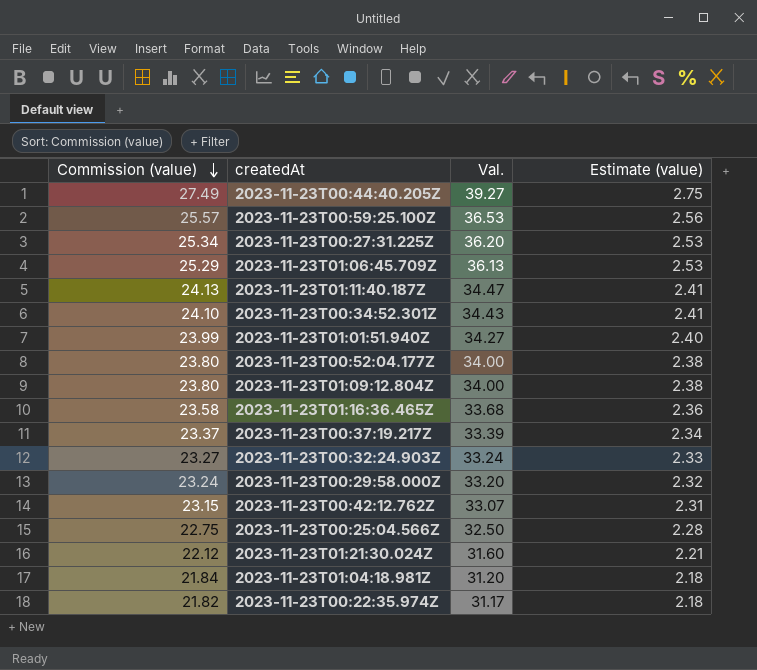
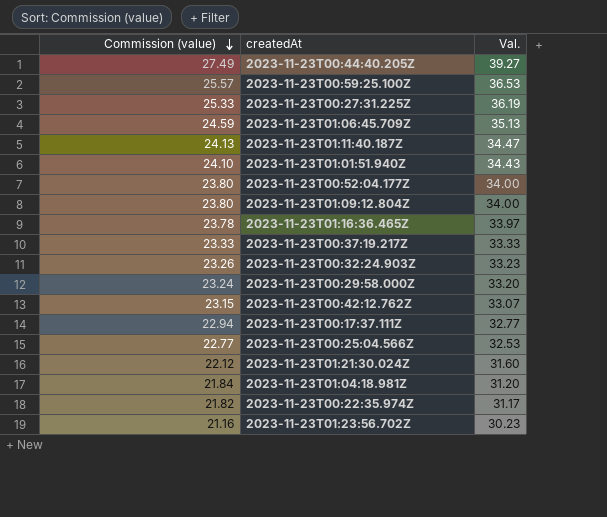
column Estimate (value) | formula: [Val.] * 0.07 -> none
row 2023-11-23T00:34:52.301Z: 24.10 | 34.43 | 2.41 -> none
2023-11-23T00:27:31.225Z | Commission (value): 25.34 -> 25.33
2023-11-23T00:27:31.225Z | Val.: 36.20 -> 36.19
2023-11-23T01:06:45.709Z | Commission (value): 25.29 -> 24.59
2023-11-23T01:06:45.709Z | Val.: 36.13 -> 35.13
2023-11-23T01:01:51.940Z | Commission (value): 23.99 -> 24.10
2023-11-23T01:01:51.940Z | Val.: 34.27 -> 34.43
2023-11-23T01:16:36.465Z | Commission (value): 23.58 -> 23.78
2023-11-23T01:16:36.465Z | Val.: 33.68 -> 33.97
2023-11-23T00:37:19.217Z | Commission (value): 23.37 -> 23.33
2023-11-23T00:37:19.217Z | Val.: 33.39 -> 33.33
2023-11-23T00:32:24.903Z | Commission (value): 23.27 -> 23.26
2023-11-23T00:32:24.903Z | Val.: 33.24 -> 33.23
row 2023-11-23T00:17:37.111Z: none -> 22.94 | 32.77
2023-11-23T00:25:04.566Z | Commission (value): 22.75 -> 22.77
2023-11-23T00:25:04.566Z | Val.: 32.50 -> 32.53
row 2023-11-23T01:23:56.702Z: none -> 21.16 | 30.23

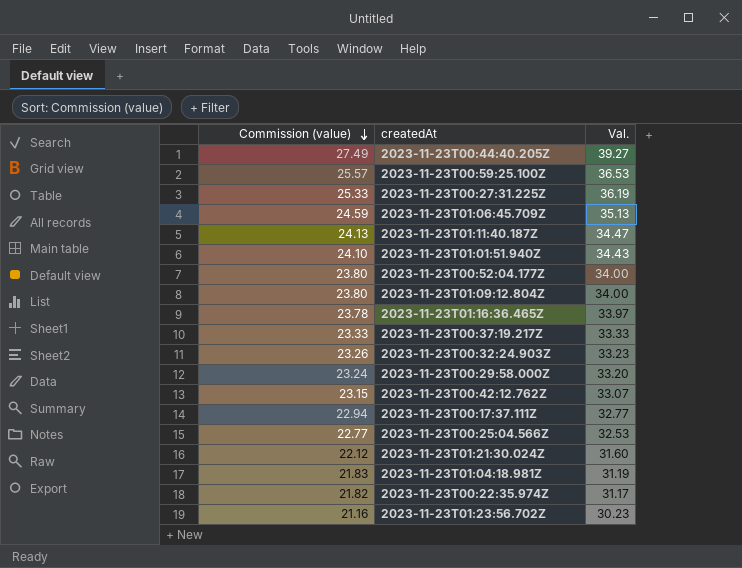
2023-11-23T01:04:18.981Z | Commission (value): 21.84 -> 21.83
2023-11-23T01:04:18.981Z | Val.: 31.20 -> 31.19

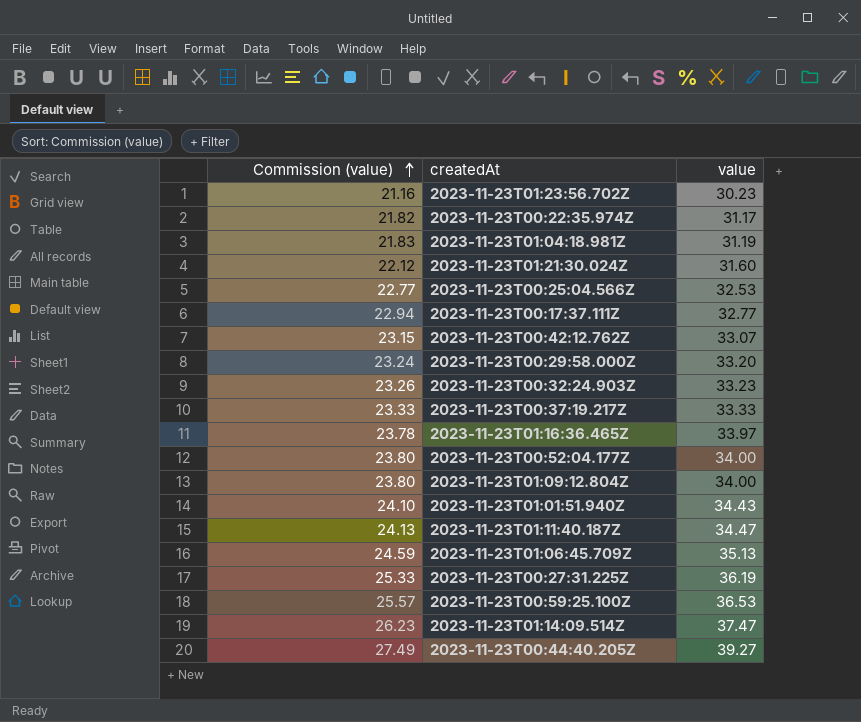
row order: Commission (value) descending -> Commission (value) ascending
column name: Val. -> value
row 2023-11-23T01:14:09.514Z: none -> 26.23 | 37.47

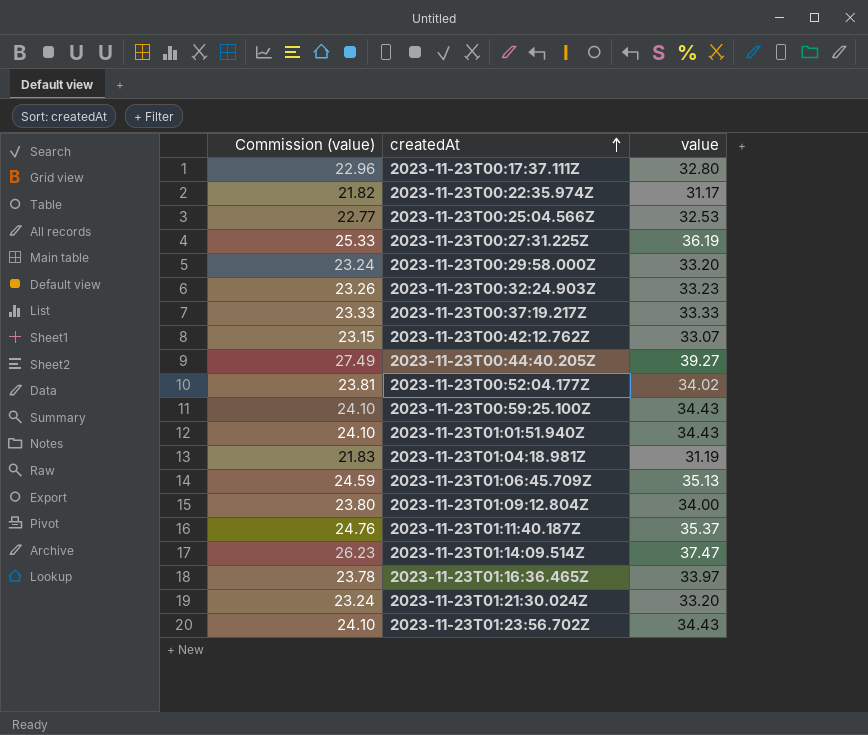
row order: Commission (value) ascending -> createdAt ascending
2023-11-23T00:17:37.111Z | Commission (value): 22.94 -> 22.96
2023-11-23T00:17:37.111Z | value: 32.77 -> 32.80
2023-11-23T00:52:04.177Z | Commission (value): 23.80 -> 23.81
2023-11-23T00:52:04.177Z | value: 34.00 -> 34.02
2023-11-23T00:59:25.100Z | Commission (value): 25.57 -> 24.10
2023-11-23T00:59:25.100Z | value: 36.53 -> 34.43
2023-11-23T01:11:40.187Z | Commission (value): 24.13 -> 24.76
2023-11-23T01:11:40.187Z | value: 34.47 -> 35.37
2023-11-23T01:21:30.024Z | Commission (value): 22.12 -> 23.24
2023-11-23T01:21:30.024Z | value: 31.60 -> 33.20
2023-11-23T01:23:56.702Z | Commission (value): 21.16 -> 24.10
2023-11-23T01:23:56.702Z | value: 30.23 -> 34.43

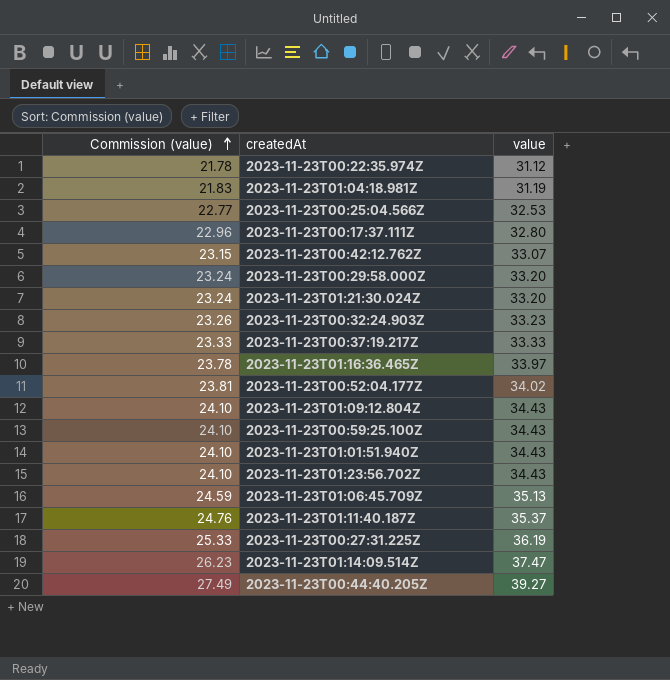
row order: createdAt ascending -> Commission (value) ascending
2023-11-23T00:22:35.974Z | Commission (value): 21.82 -> 21.78
2023-11-23T00:22:35.974Z | value: 31.17 -> 31.12
2023-11-23T01:09:12.804Z | Commission (value): 23.80 -> 24.10
2023-11-23T01:09:12.804Z | value: 34.00 -> 34.43

